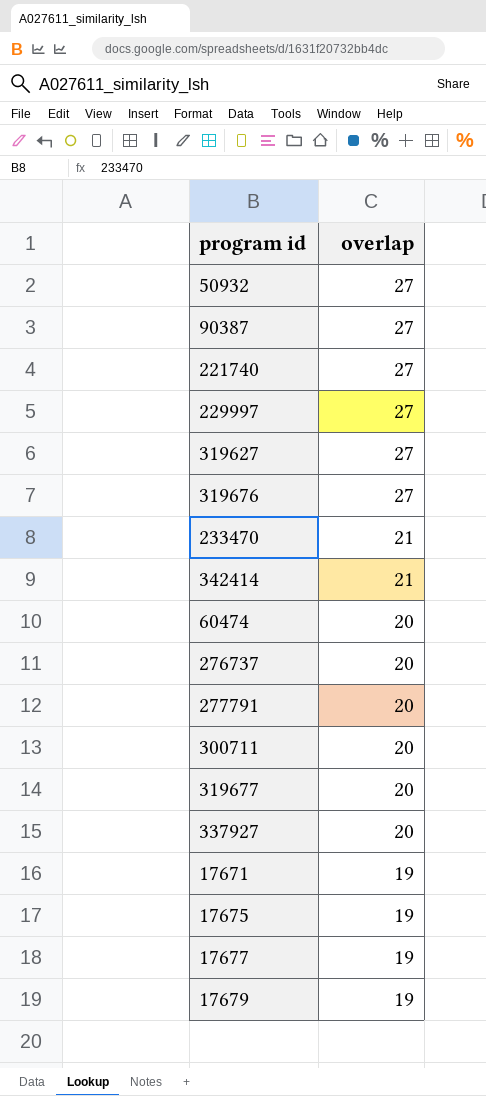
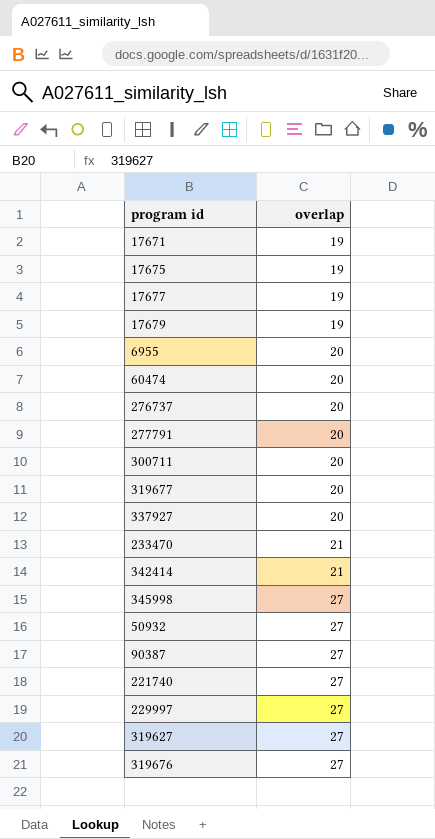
row order: overlap descending -> overlap ascending
row 6955: none -> 20
row 345998: none -> 27

